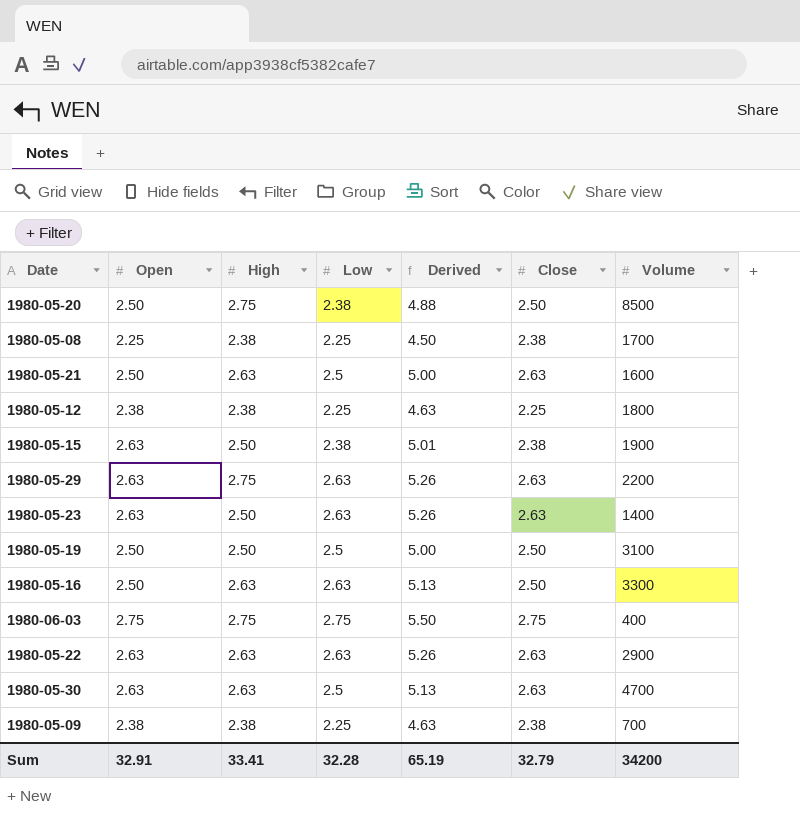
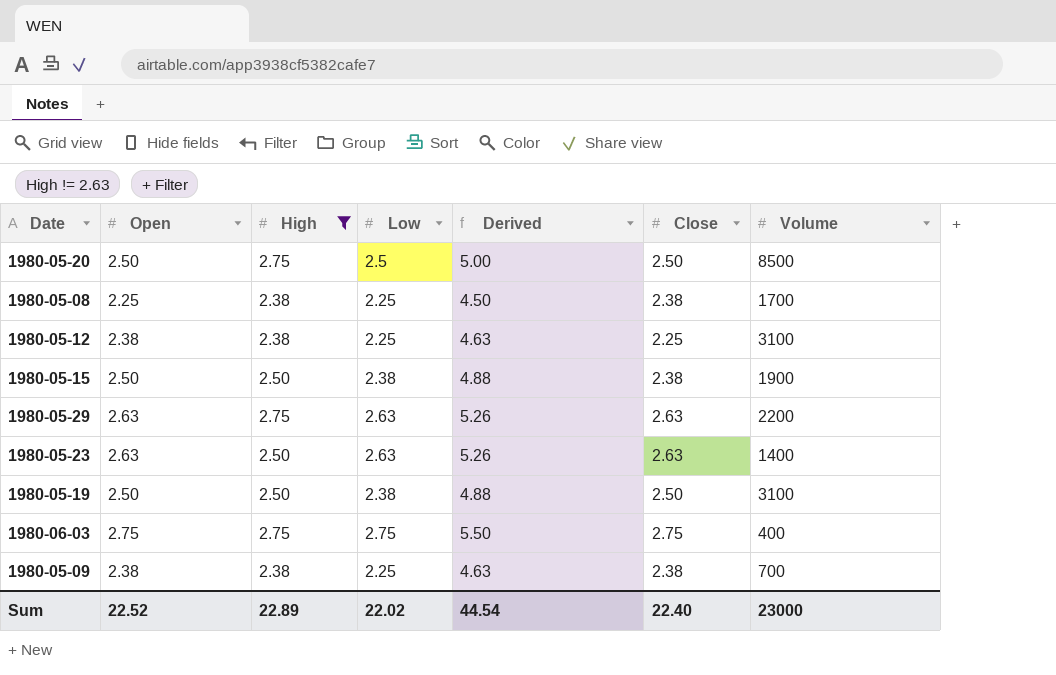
filter: none -> High != 2.63
1980-05-20 | Low: 2.38 -> 2.5
1980-05-20 | Derived: 4.88 -> 5.00
1980-05-12 | Volume: 1800 -> 3100
1980-05-15 | Open: 2.63 -> 2.50
1980-05-15 | Derived: 5.01 -> 4.88
1980-05-19 | Low: 2.5 -> 2.38
1980-05-19 | Derived: 5.00 -> 4.88
Sum | Open: 32.91 -> 22.52
Sum | High: 33.41 -> 22.89
Sum | Low: 32.28 -> 22.02
Sum | Derived: 65.19 -> 44.54
Sum | Close: 32.79 -> 22.40
Sum | Volume: 34200 -> 23000

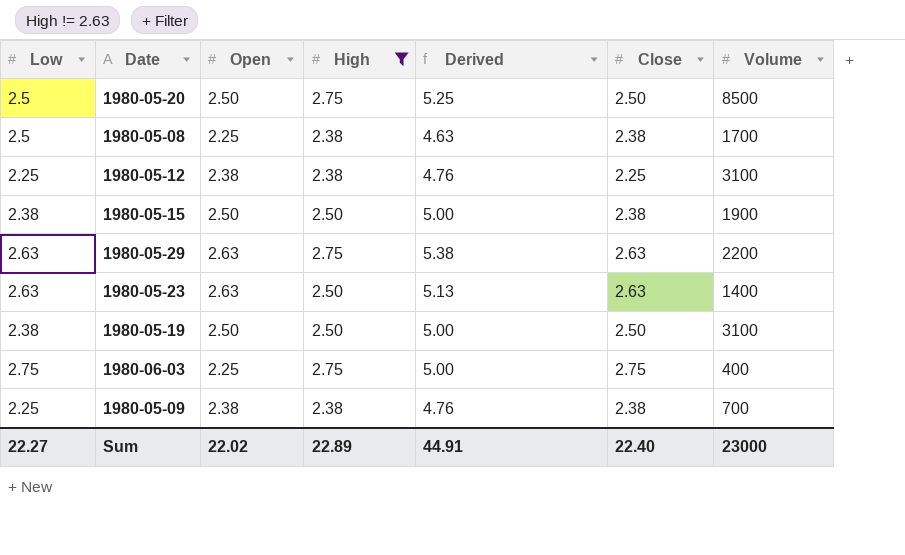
column Low | position: 4 -> 1
column Derived | formula: [Open] + [Low] -> [Open] + [High]
1980-05-08 | Low: 2.25 -> 2.5
1980-06-03 | Open: 2.75 -> 2.25
Sum | Low: 22.02 -> 22.27
Sum | Open: 22.52 -> 22.02
Sum | Derived: 44.54 -> 44.91

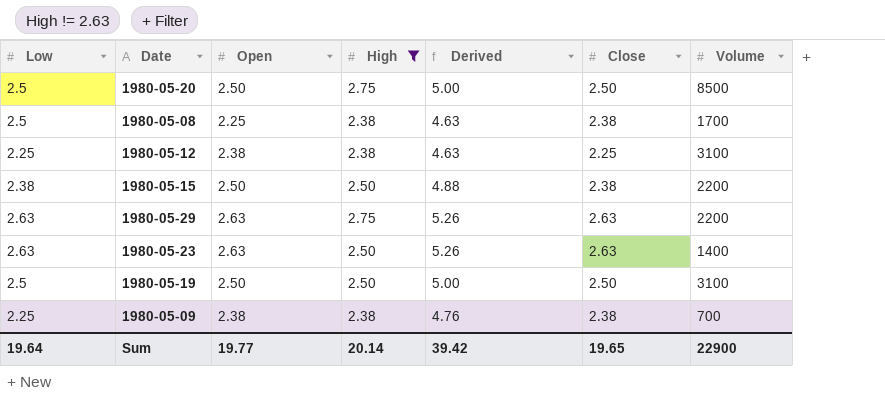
column Derived | formula: [Open] + [High] -> [Open] + [Close]
row 1980-06-03: 2.75 | 2.25 | 2.75 | 5.00 | 2.75 | 400 -> none
1980-05-15 | Volume: 1900 -> 2200
1980-05-19 | Low: 2.38 -> 2.5
Sum | Low: 22.27 -> 19.64
Sum | Open: 22.02 -> 19.77
Sum | High: 22.89 -> 20.14
Sum | Derived: 44.91 -> 39.42
Sum | Close: 22.40 -> 19.65
Sum | Volume: 23000 -> 22900

